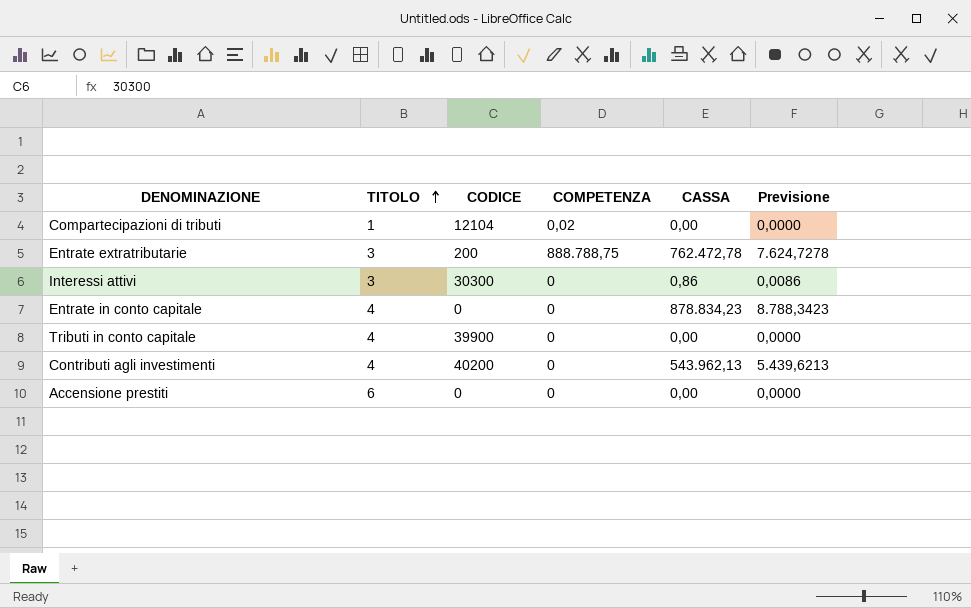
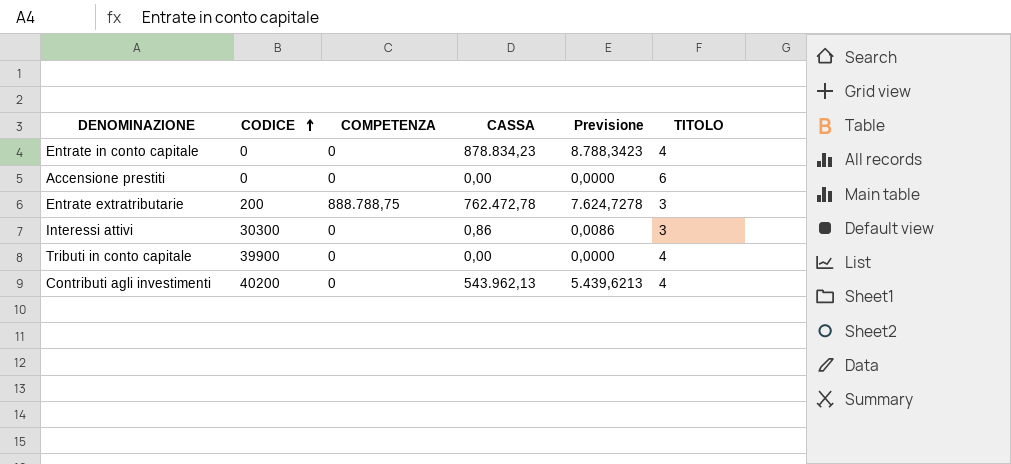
row order: TITOLO ascending -> CODICE ascending
column TITOLO | position: 2 -> 6
row Compartecipazioni di tributi: 1 | 12104 | 0,02 | 0,00 | 0,0000 -> none

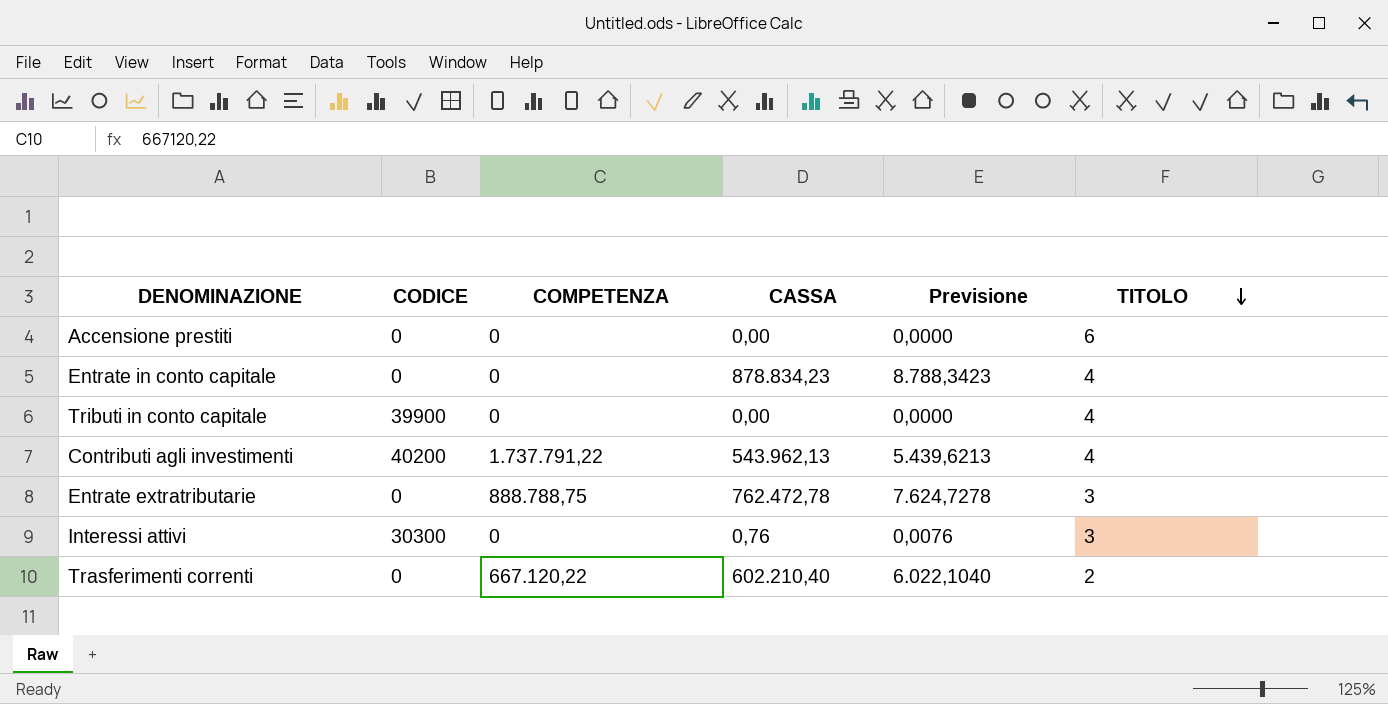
row order: CODICE ascending -> TITOLO descending
Contributi agli investimenti | COMPETENZA: 0 -> 1.737.791,22
Entrate extratributarie | CODICE: 200 -> 0
Interessi attivi | CASSA: 0,86 -> 0,76
Interessi attivi | Previsione: 0,0086 -> 0,0076
row Trasferimenti correnti: none -> 0 | 667.120,22 | 602.210,40 | 6.022,1040 | 2

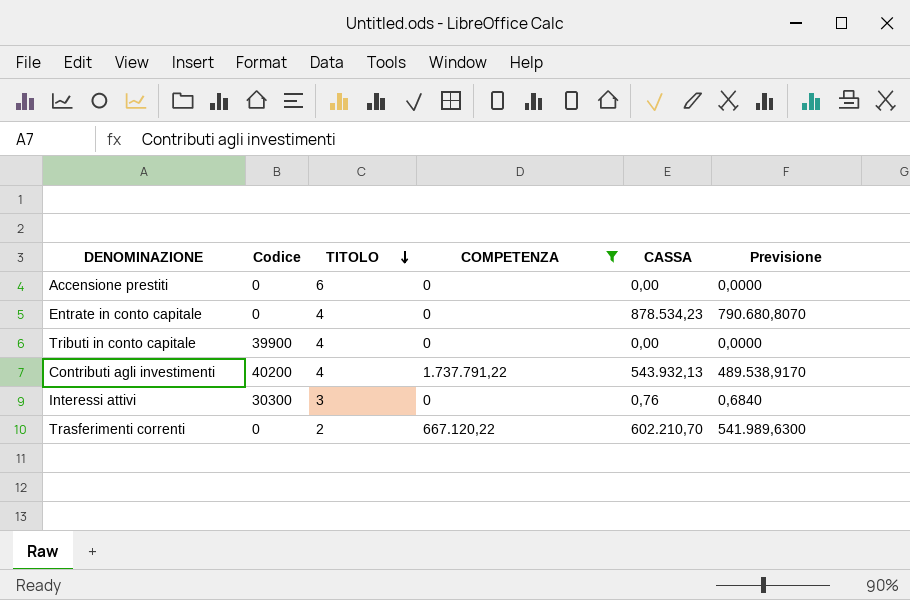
filter: none -> COMPETENZA != 888.788,75
column name: CODICE -> Codice
column TITOLO | position: 6 -> 3
column Previsione | formula: [CASSA] * 0,01 -> [CASSA] * 0,9
Entrate in conto capitale | CASSA: 878.834,23 -> 878.534,23
Contributi agli investimenti | CASSA: 543.962,13 -> 543.932,13
Trasferimenti correnti | CASSA: 602.210,40 -> 602.210,70

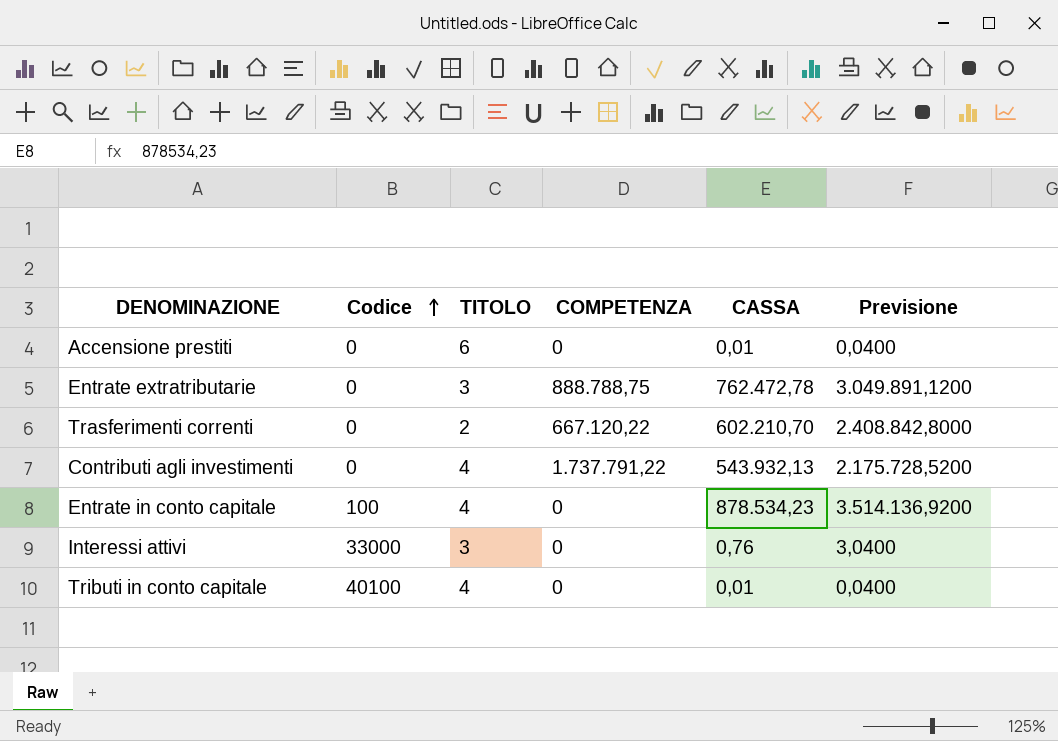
filter: COMPETENZA != 888.788,75 -> none
row order: TITOLO descending -> Codice ascending
column Previsione | formula: [CASSA] * 0,9 -> [CASSA] * 4
Accensione prestiti | CASSA: 0,00 -> 0,01
Contributi agli investimenti | Codice: 40200 -> 0
Entrate in conto capitale | Codice: 0 -> 100
Interessi attivi | Codice: 30300 -> 33000
Tributi in conto capitale | Codice: 39900 -> 40100
Tributi in conto capitale | CASSA: 0,00 -> 0,01

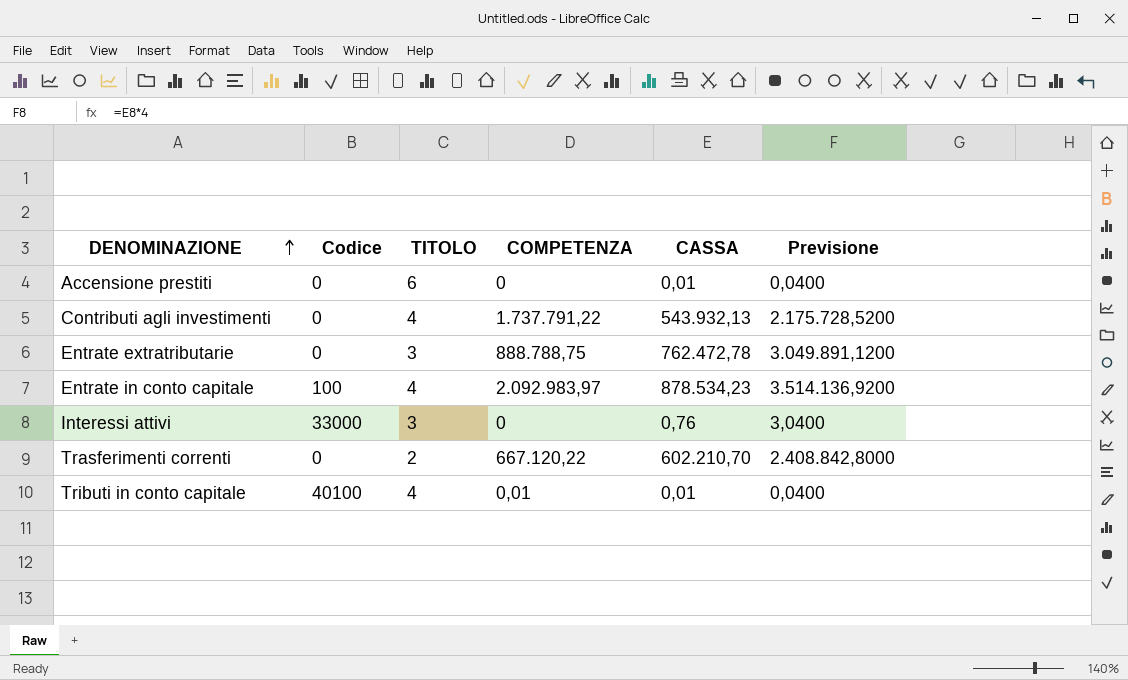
row order: Codice ascending -> DENOMINAZIONE ascending
Entrate in conto capitale | COMPETENZA: 0 -> 2.092.983,97
Tributi in conto capitale | COMPETENZA: 0 -> 0,01

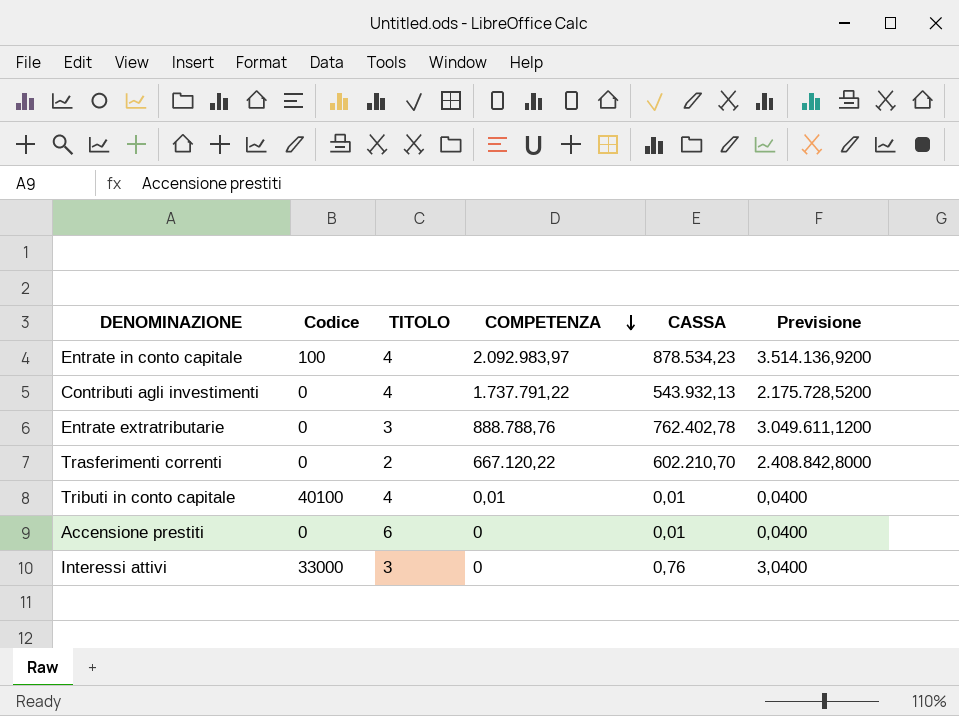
row order: DENOMINAZIONE ascending -> COMPETENZA descending
Entrate extratributarie | COMPETENZA: 888.788,75 -> 888.788,76
Entrate extratributarie | CASSA: 762.472,78 -> 762.402,78
Entrate extratributarie | Previsione: 3.049.891,1200 -> 3.049.611,1200

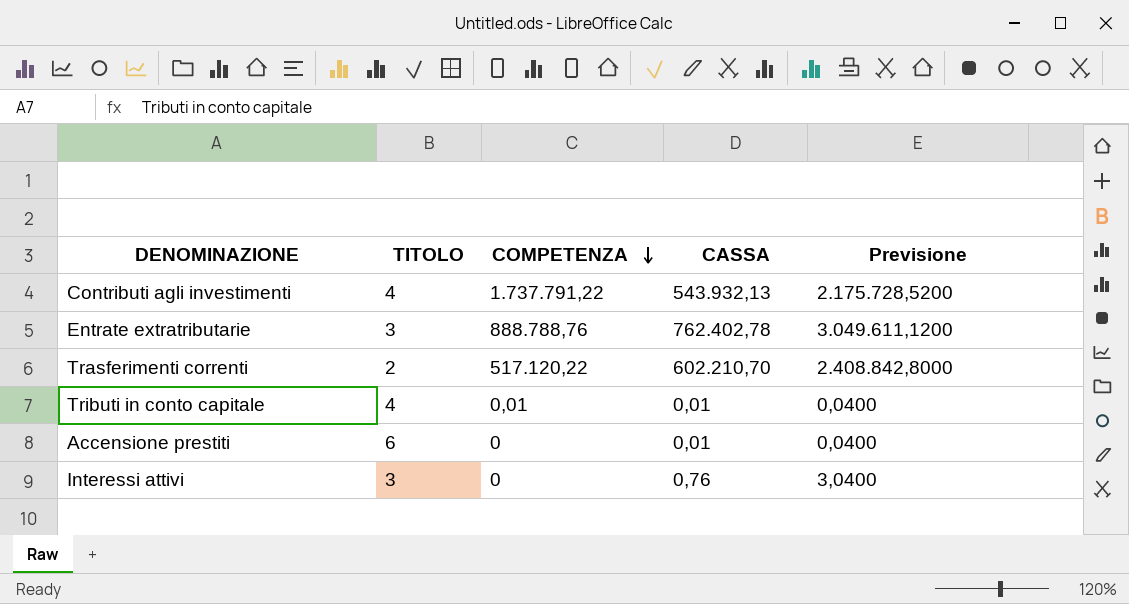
column Codice | position: 2 -> none
row Entrate in conto capitale: 100 | 4 | 2.092.983,97 | 878.534,23 | 3.514.136,9200 -> none
Trasferimenti correnti | COMPETENZA: 667.120,22 -> 517.120,22

